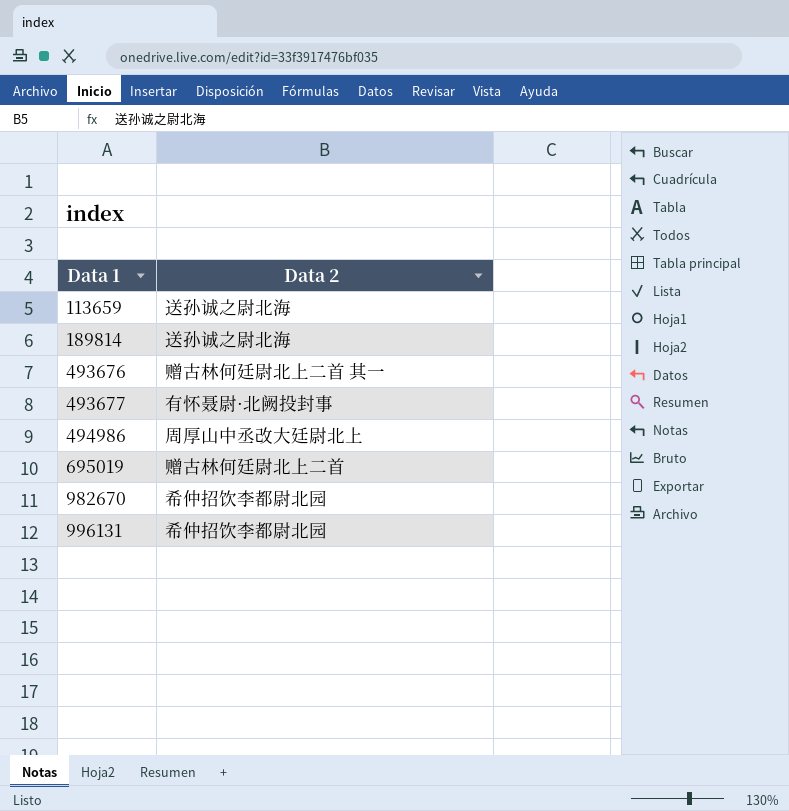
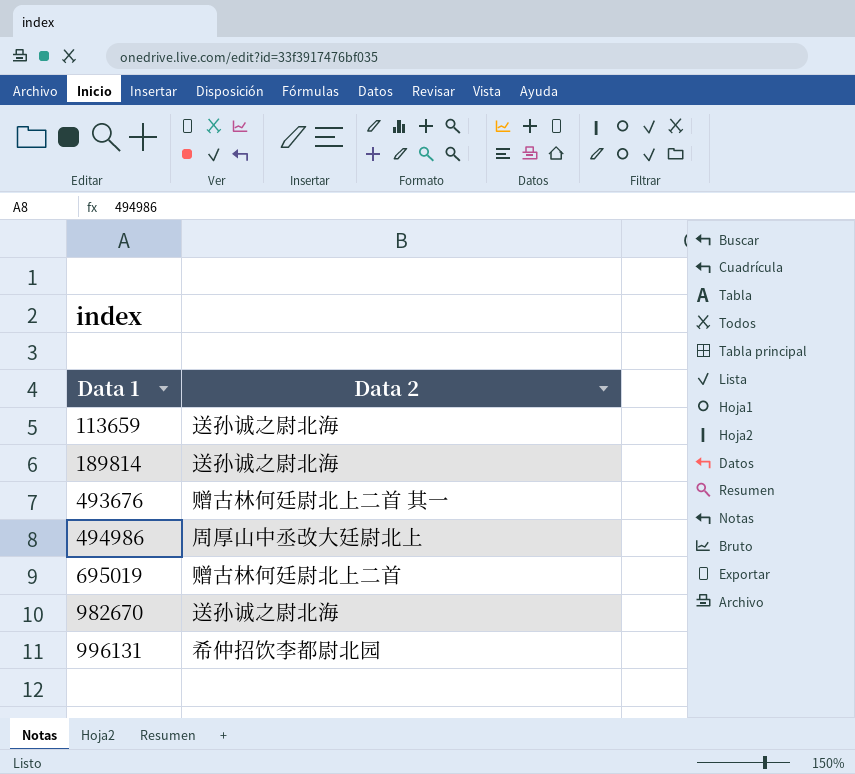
row 493677: 有怀聂尉·北阙投封事 -> none
982670 | Data 2: 希仲招饮李都尉北园 -> 送孙诚之尉北海

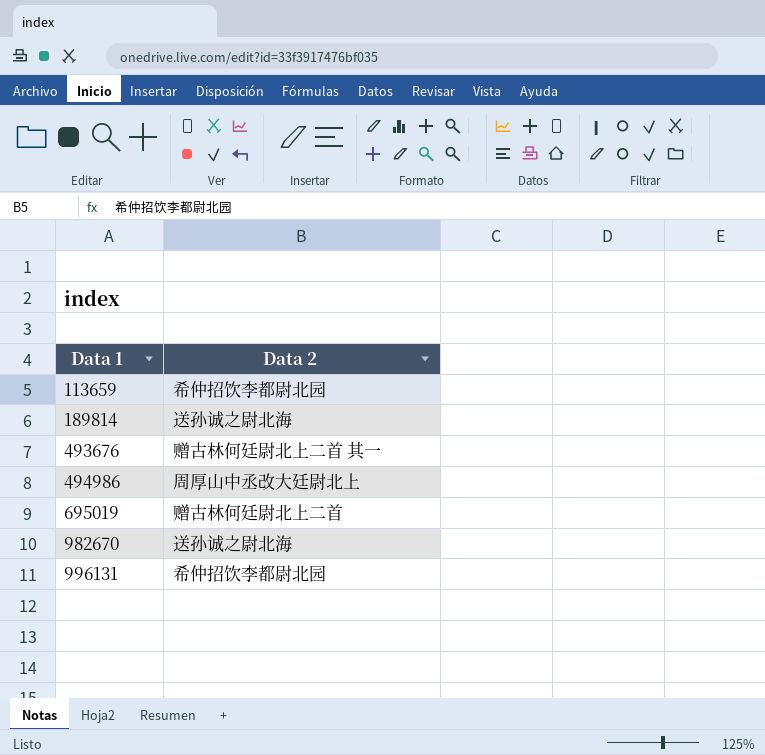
113659 | Data 2: 送孙诚之尉北海 -> 希仲招饮李都尉北园

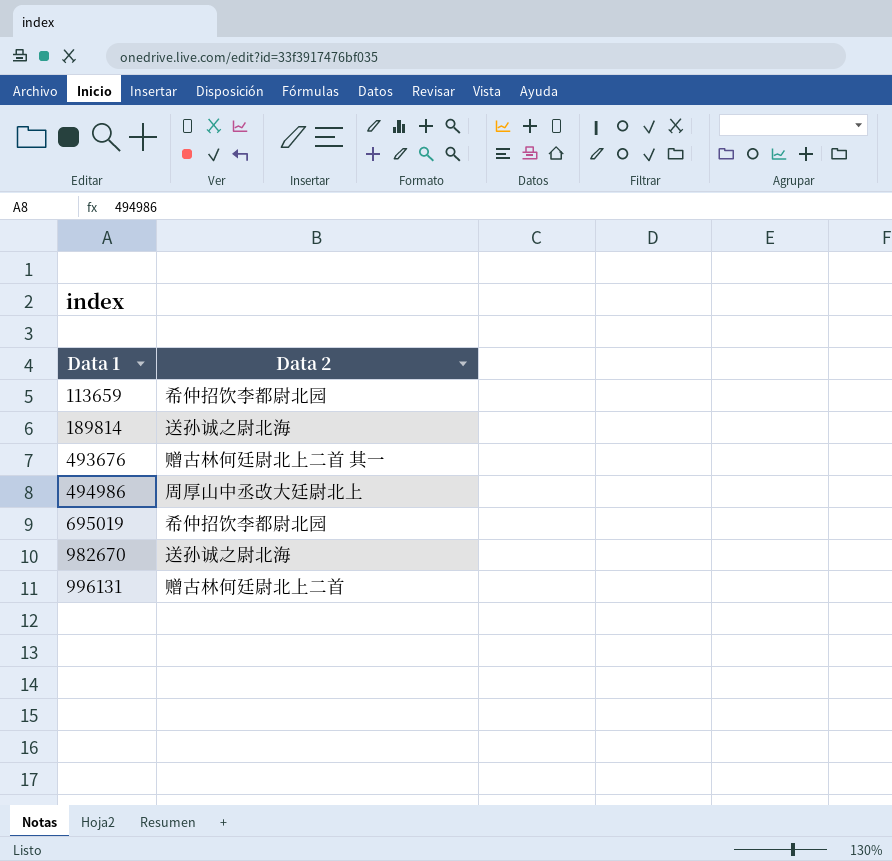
695019 | Data 2: 赠古林何廷尉北上二首 -> 希仲招饮李都尉北园
996131 | Data 2: 希仲招饮李都尉北园 -> 赠古林何廷尉北上二首

